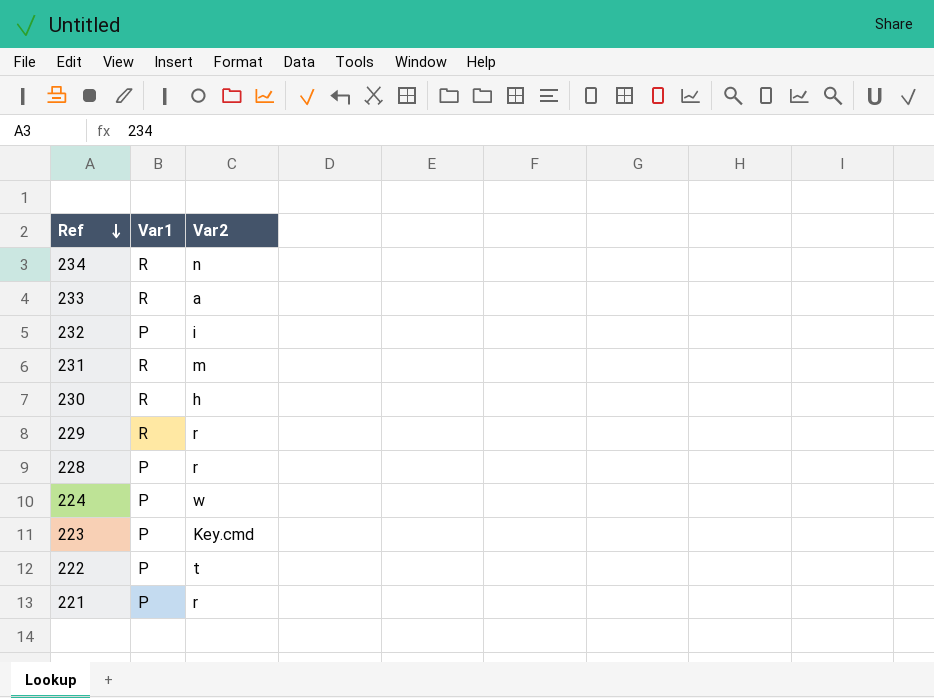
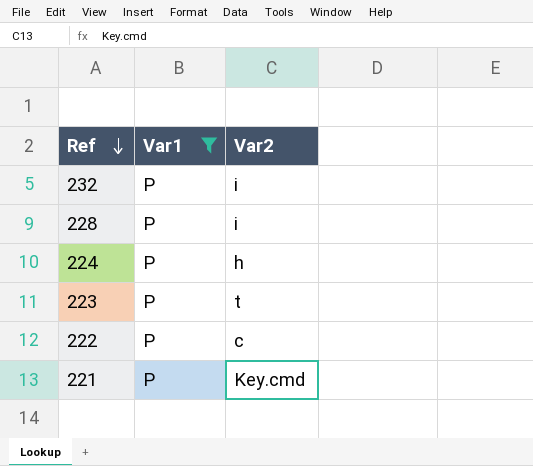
filter: none -> Var1 = P
228 | Var2: r -> i
224 | Var2: w -> h
223 | Var2: Key.cmd -> t
222 | Var2: t -> c
221 | Var2: r -> Key.cmd

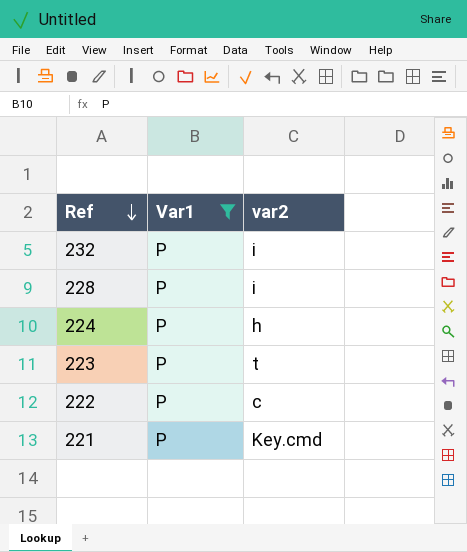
column name: Var2 -> var2

